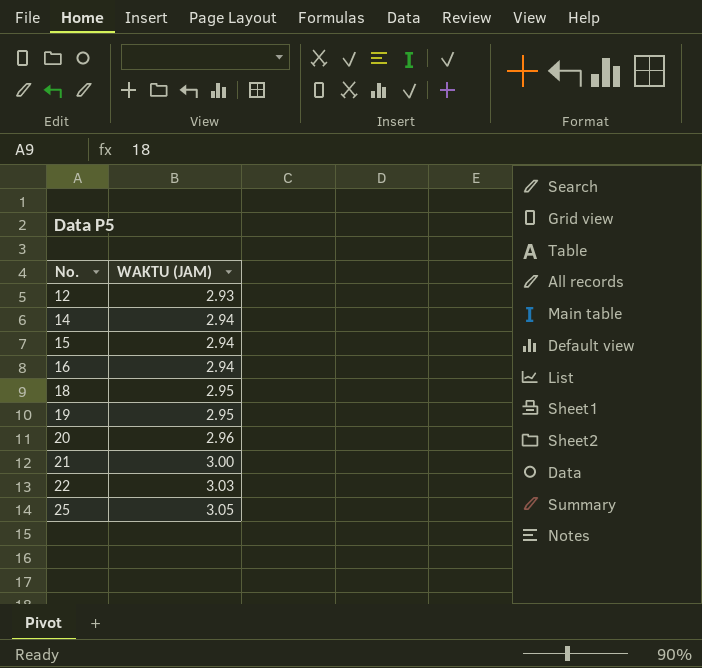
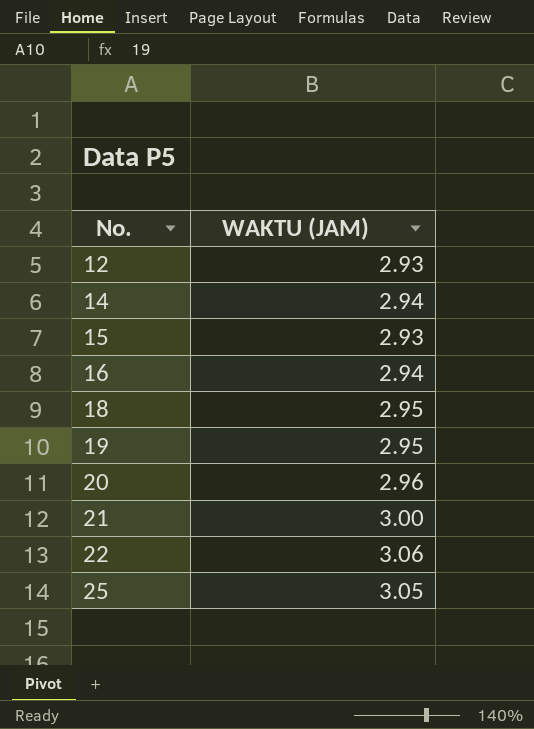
15 | WAKTU (JAM): 2.94 -> 2.93
22 | WAKTU (JAM): 3.03 -> 3.06

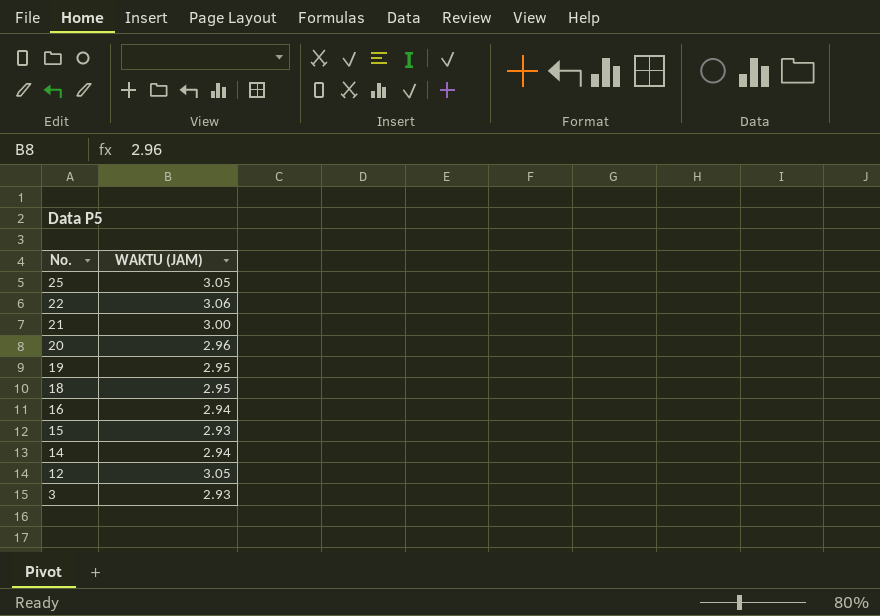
row order: No. ascending -> No. descending
12 | WAKTU (JAM): 2.93 -> 3.05
row 3: none -> 2.93

